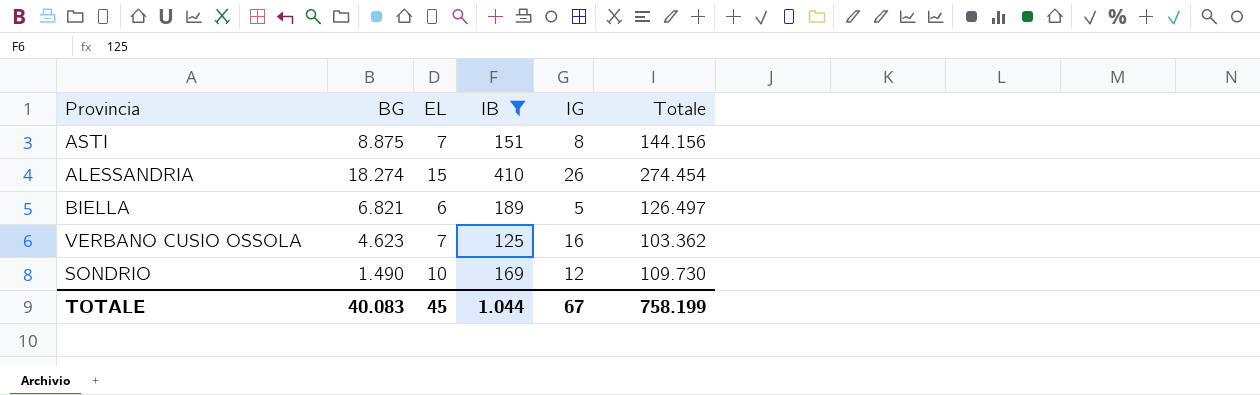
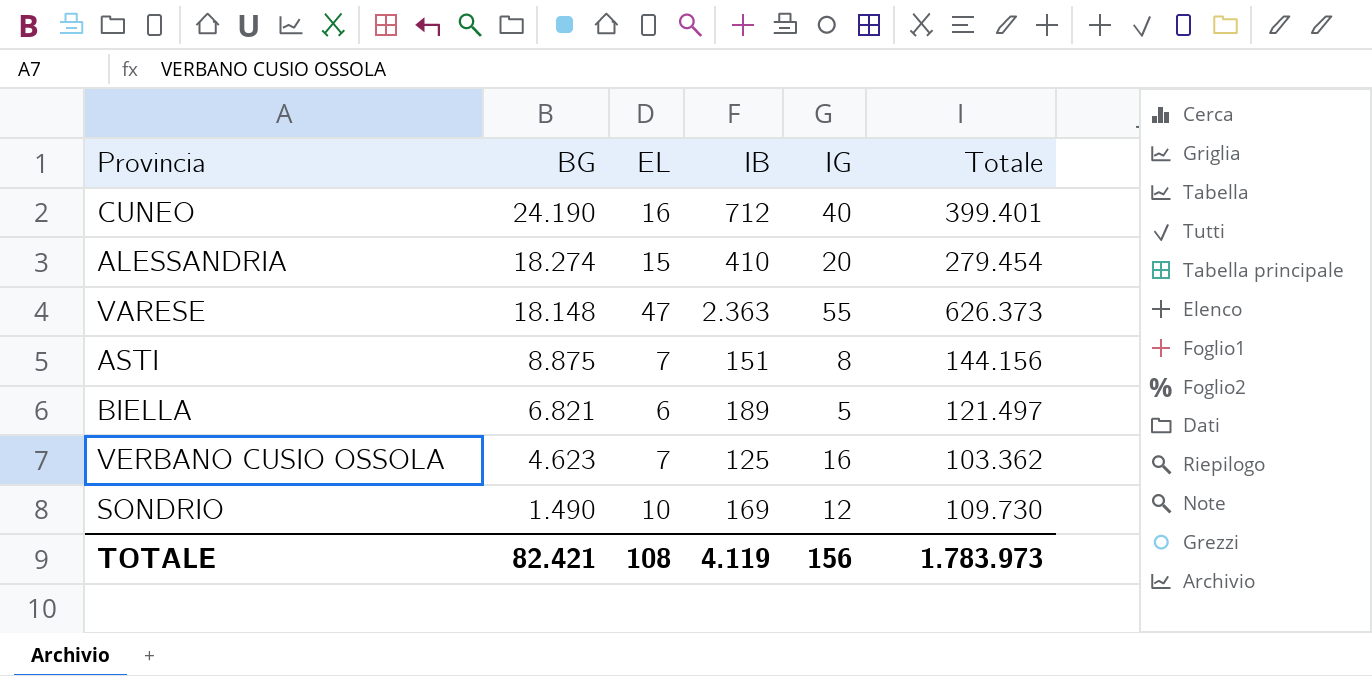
filter: IB <= 410 -> none
row order: none -> BG descending
ALESSANDRIA | IG: 26 -> 20
ALESSANDRIA | Totale: 274.454 -> 279.454
BIELLA | Totale: 126.497 -> 121.497
TOTALE | BG: 40.083 -> 82.421
TOTALE | EL: 45 -> 108
TOTALE | IB: 1.044 -> 4.119
TOTALE | IG: 67 -> 156
TOTALE | Totale: 758.199 -> 1.783.973

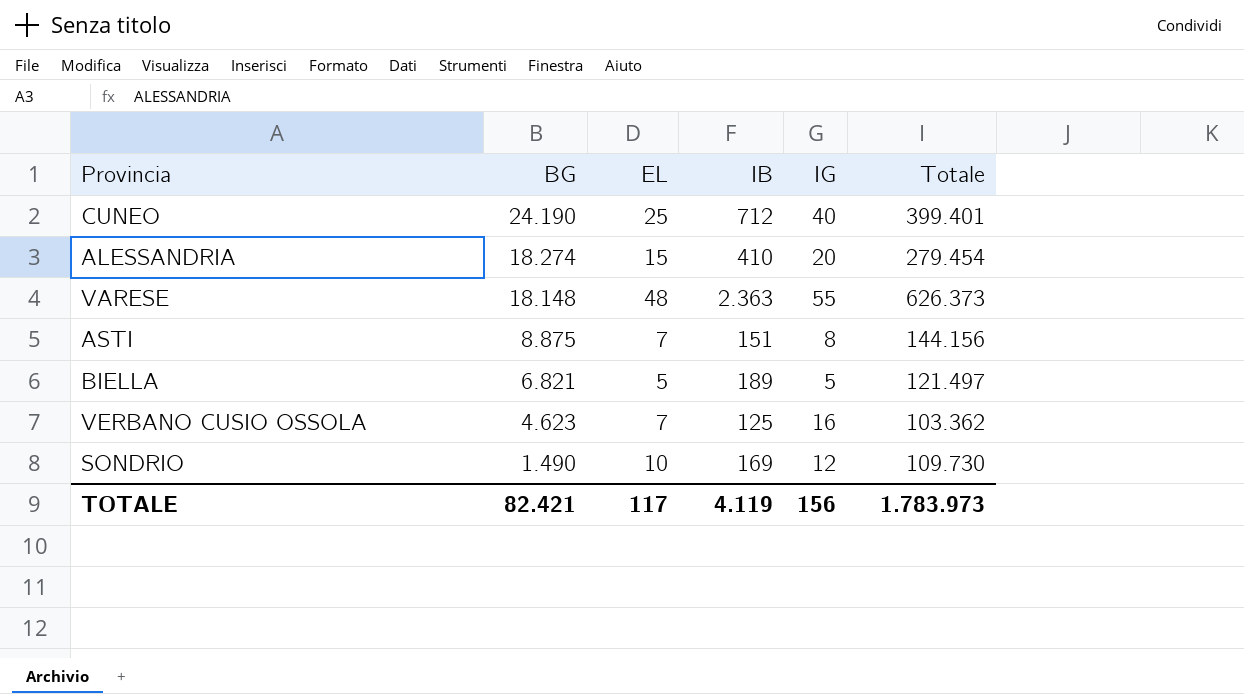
CUNEO | EL: 16 -> 25
VARESE | EL: 47 -> 48
BIELLA | EL: 6 -> 5
TOTALE | EL: 108 -> 117

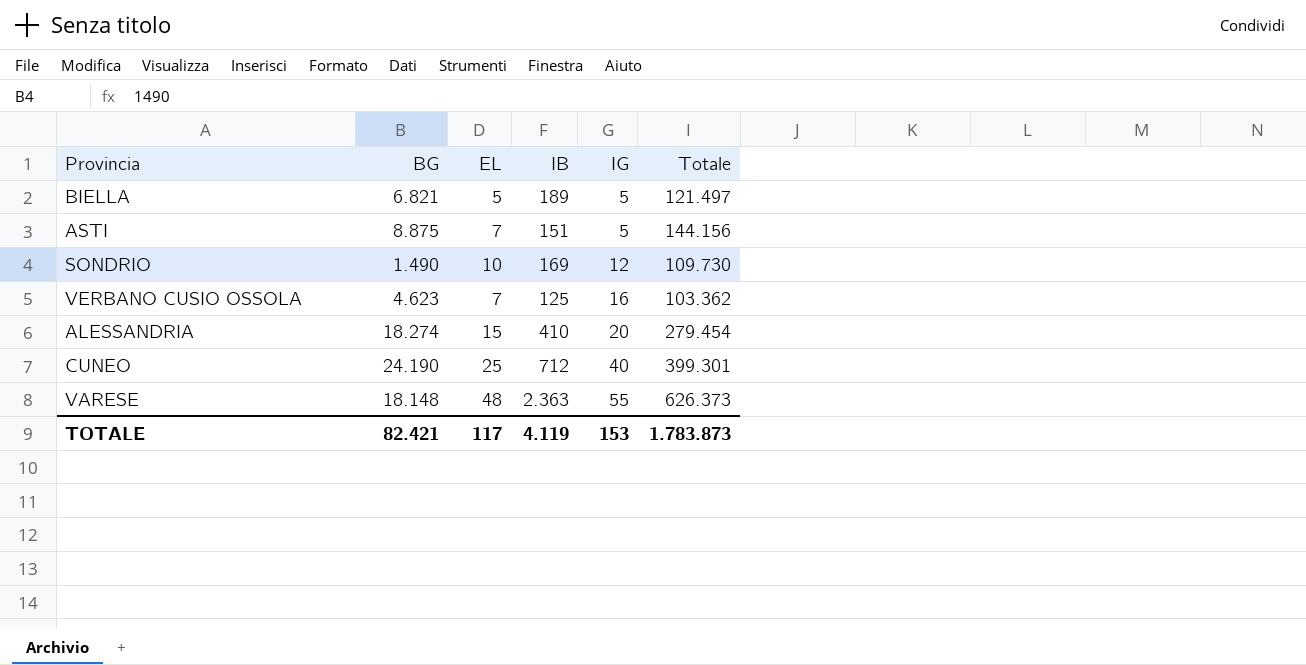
row order: BG descending -> IG ascending
ASTI | IG: 8 -> 5
CUNEO | Totale: 399.401 -> 399.301
TOTALE | IG: 156 -> 153
TOTALE | Totale: 1.783.973 -> 1.783.873

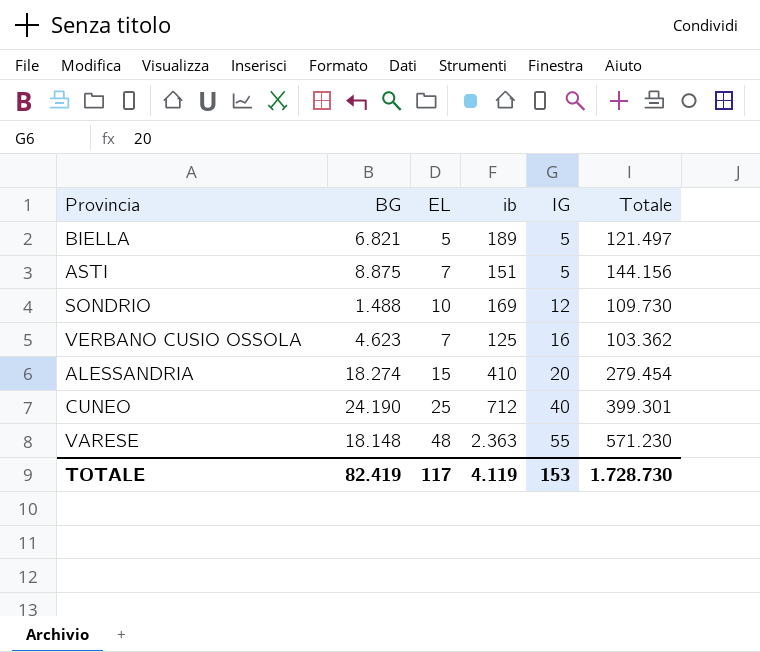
column name: IB -> ib
SONDRIO | BG: 1.490 -> 1.488
VARESE | Totale: 626.373 -> 571.230
TOTALE | BG: 82.421 -> 82.419
TOTALE | Totale: 1.783.873 -> 1.728.730

